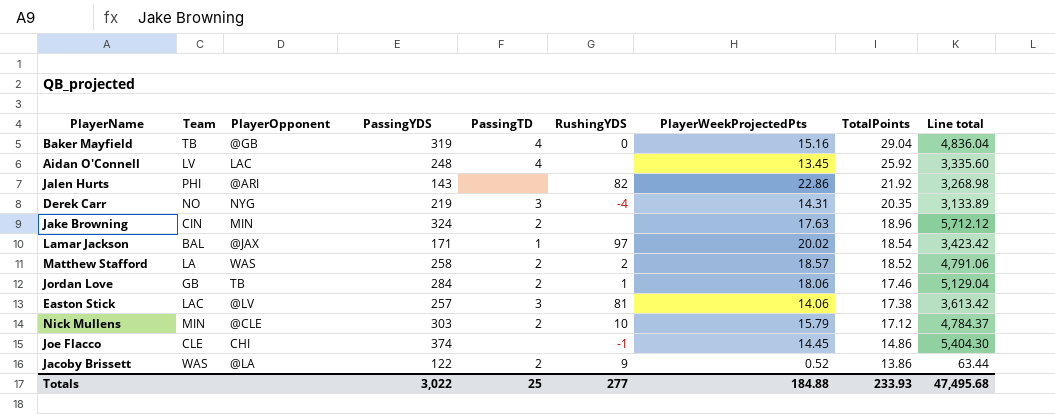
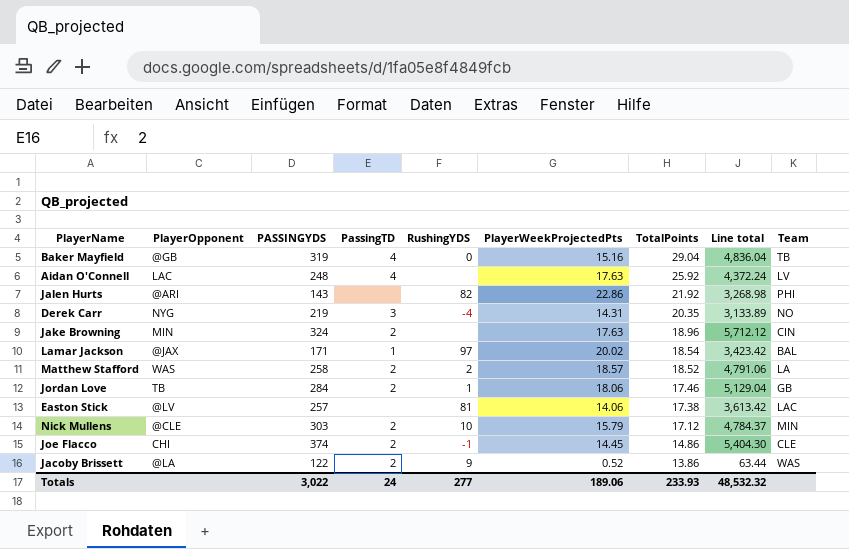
column name: PassingYDS -> PASSINGYDS
column Team | position: 2 -> 9
Aidan O'Connell | PlayerWeekProjectedPts: 13.45 -> 17.63
Aidan O'Connell | Line total: 3,335.60 -> 4,372.24
Easton Stick | PassingTD: 3 -> none
Joe Flacco | PassingTD: none -> 2
Totals | PassingTD: 25 -> 24
Totals | PlayerWeekProjectedPts: 184.88 -> 189.06
Totals | Line total: 47,495.68 -> 48,532.32

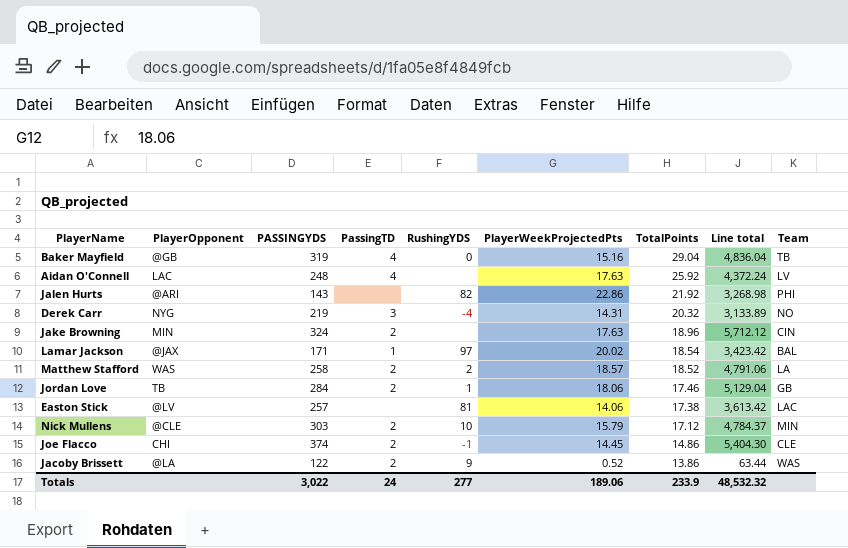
Derek Carr | TotalPoints: 20.35 -> 20.32
Totals | TotalPoints: 233.93 -> 233.9

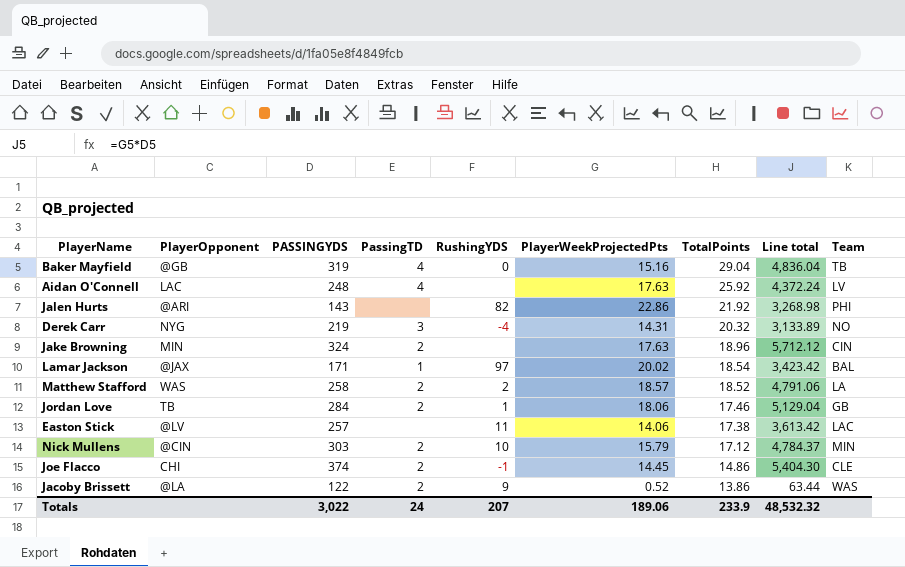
Easton Stick | RushingYDS: 81 -> 11
Nick Mullens | PlayerOpponent: @CLE -> @CIN
Totals | RushingYDS: 277 -> 207

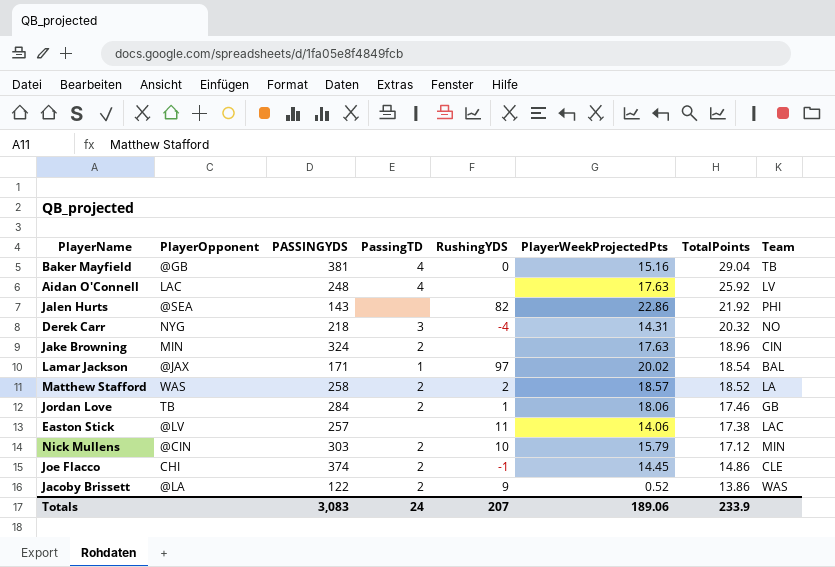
column Line total | formula: [PASSINGYDS] * [PlayerWeekProjectedPts] -> none
Baker Mayfield | PASSINGYDS: 319 -> 381
Jalen Hurts | PlayerOpponent: @ARI -> @SEA
Derek Carr | PASSINGYDS: 219 -> 218
Totals | PASSINGYDS: 3,022 -> 3,083

